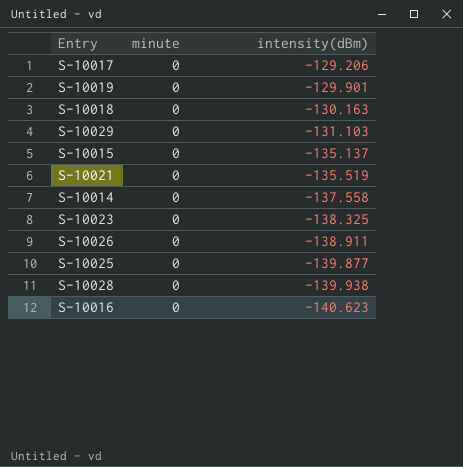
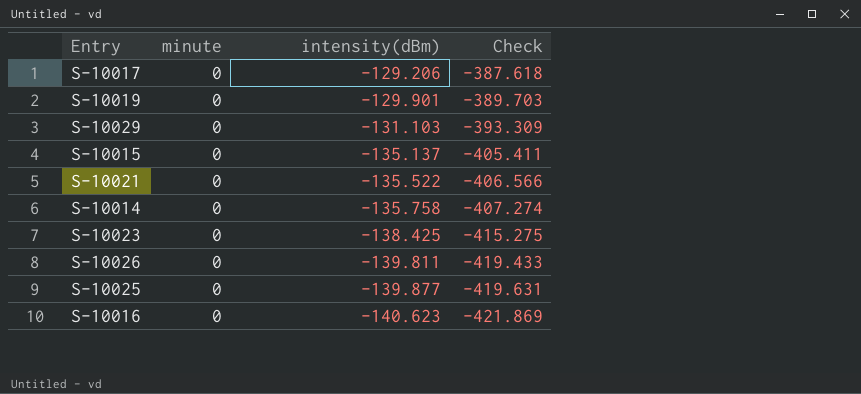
column Check | formula: none -> [intensity(dBm)] * 3
row S-10018: 0 | -130.163 -> none
row S-10028: 0 | -139.938 -> none
S-10021 | intensity(dBm): -135.519 -> -135.522
S-10014 | intensity(dBm): -137.558 -> -135.758
S-10023 | intensity(dBm): -138.325 -> -138.425
S-10026 | intensity(dBm): -138.911 -> -139.811

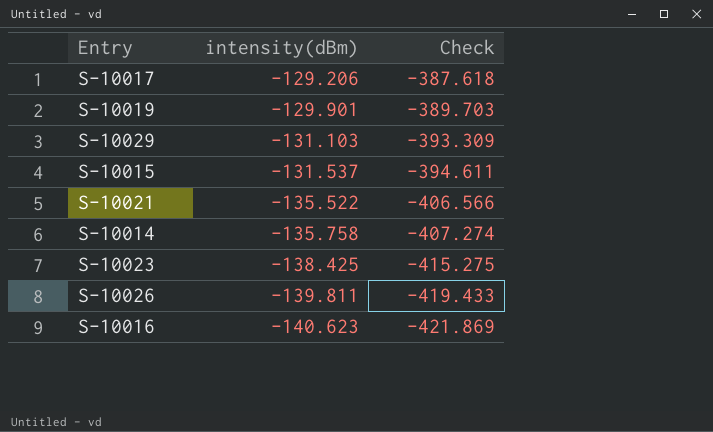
column minute | position: 2 -> none
row S-10025: 0 | -139.877 | -419.631 -> none
S-10015 | intensity(dBm): -135.137 -> -131.537
S-10015 | Check: -405.411 -> -394.611

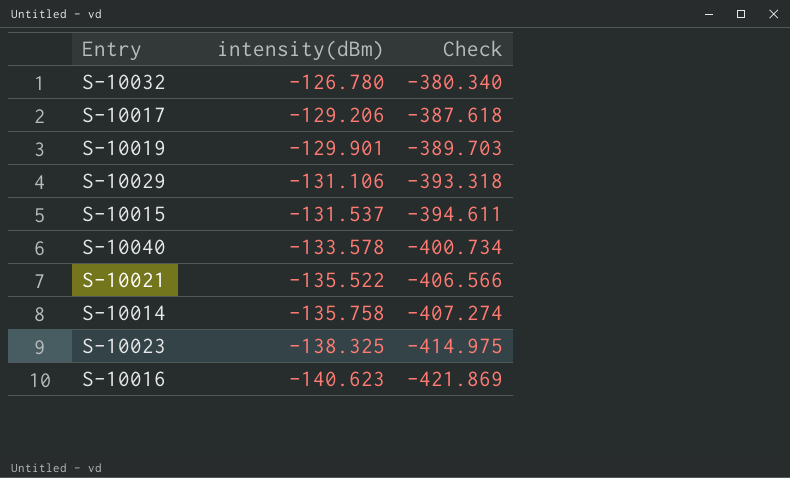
row S-10026: -139.811 | -419.433 -> none
row S-10032: none -> -126.780 | -380.340
S-10029 | intensity(dBm): -131.103 -> -131.106
S-10029 | Check: -393.309 -> -393.318
row S-10040: none -> -133.578 | -400.734
S-10023 | intensity(dBm): -138.425 -> -138.325
S-10023 | Check: -415.275 -> -414.975

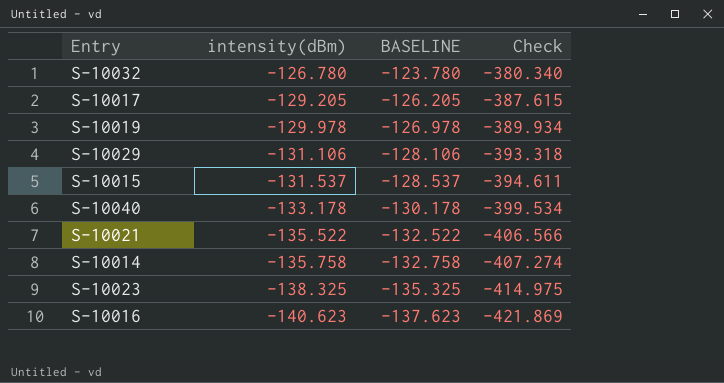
column BASELINE | formula: none -> [intensity(dBm)] + 3
S-10017 | intensity(dBm): -129.206 -> -129.205
S-10017 | Check: -387.618 -> -387.615
S-10019 | intensity(dBm): -129.901 -> -129.978
S-10019 | Check: -389.703 -> -389.934
S-10040 | intensity(dBm): -133.578 -> -133.178
S-10040 | Check: -400.734 -> -399.534

